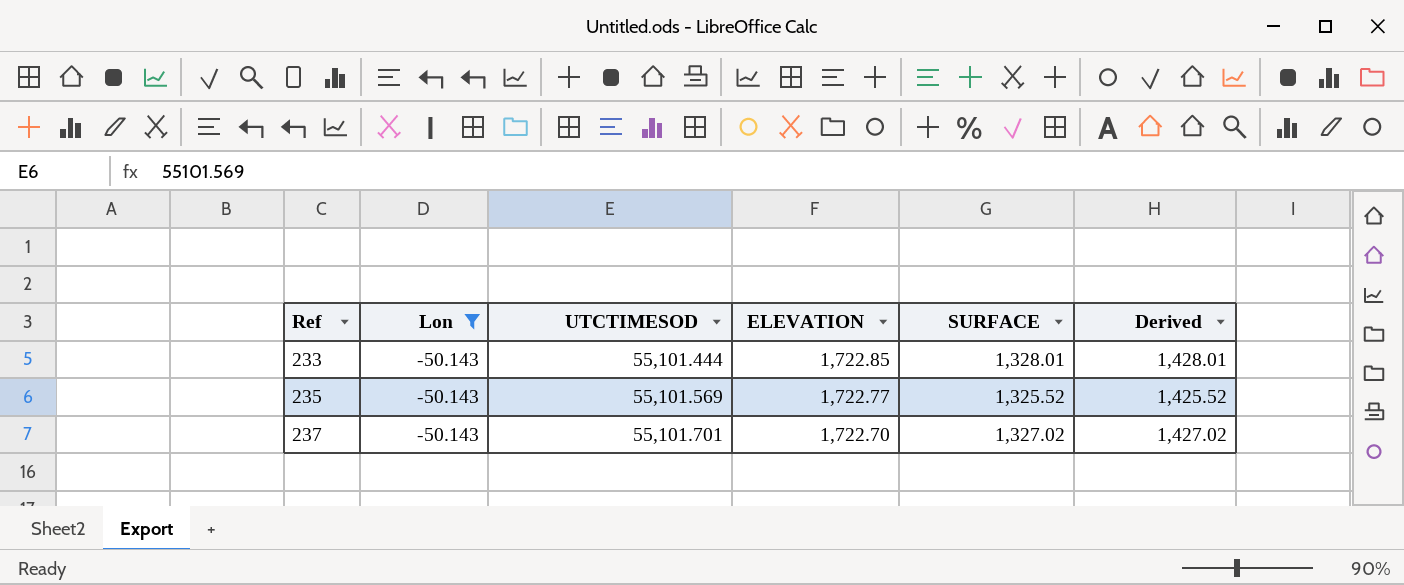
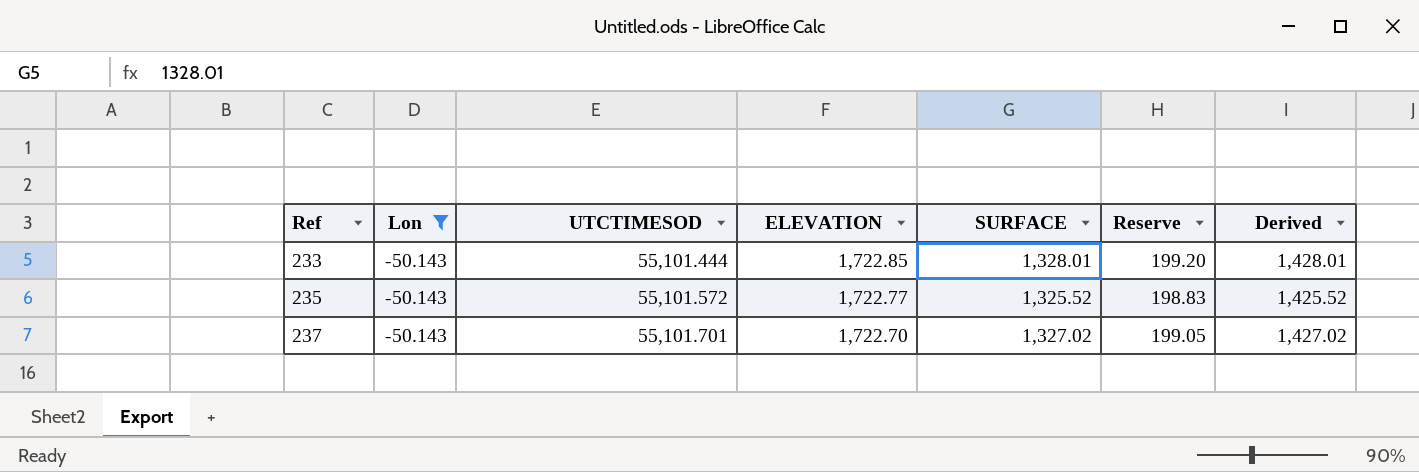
column Reserve | formula: none -> [SURFACE] * 0.15
235 | UTCTIMESOD: 55,101.569 -> 55,101.572

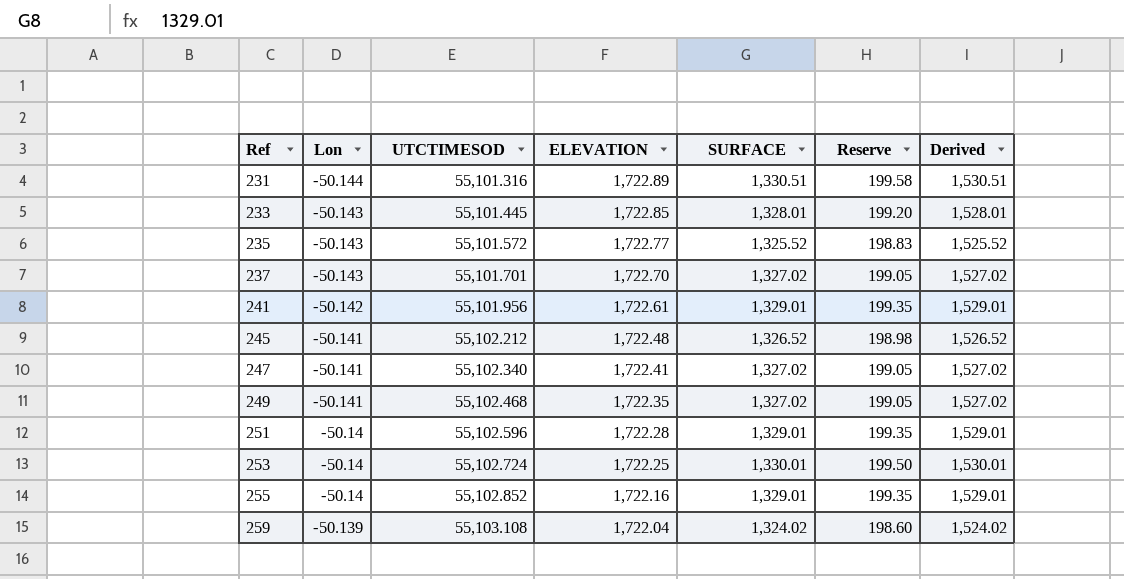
filter: Lon = -50.143 -> none
column Derived | formula: [SURFACE] + 100 -> [SURFACE] + 200
233 | UTCTIMESOD: 55,101.444 -> 55,101.445

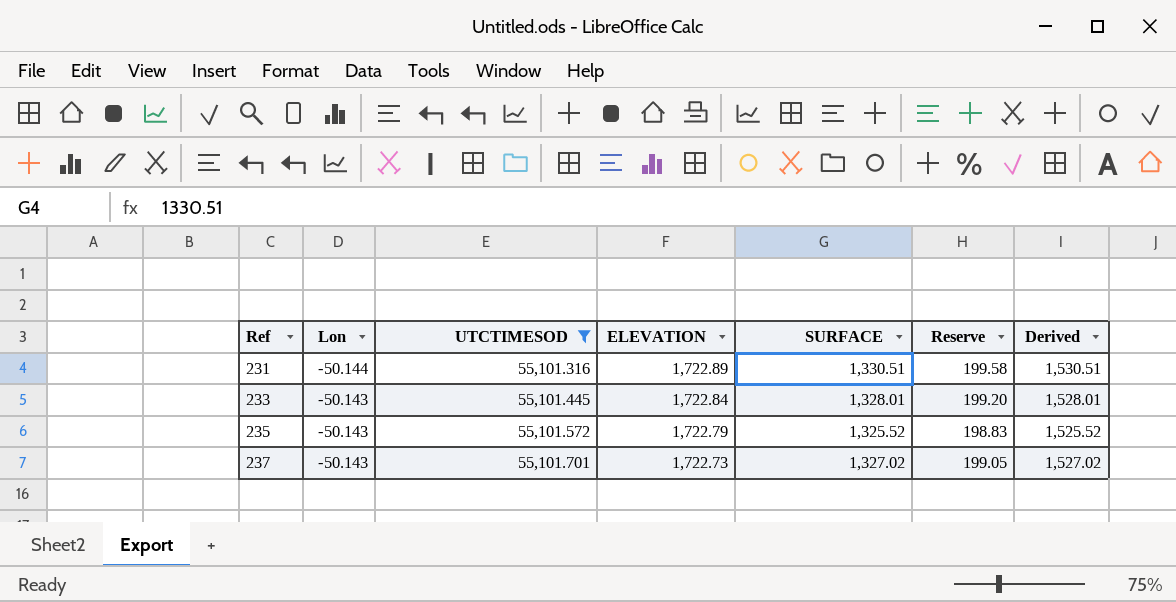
filter: none -> UTCTIMESOD <= 55,101.701
233 | ELEVATION: 1,722.85 -> 1,722.84
235 | ELEVATION: 1,722.77 -> 1,722.79
237 | ELEVATION: 1,722.70 -> 1,722.73

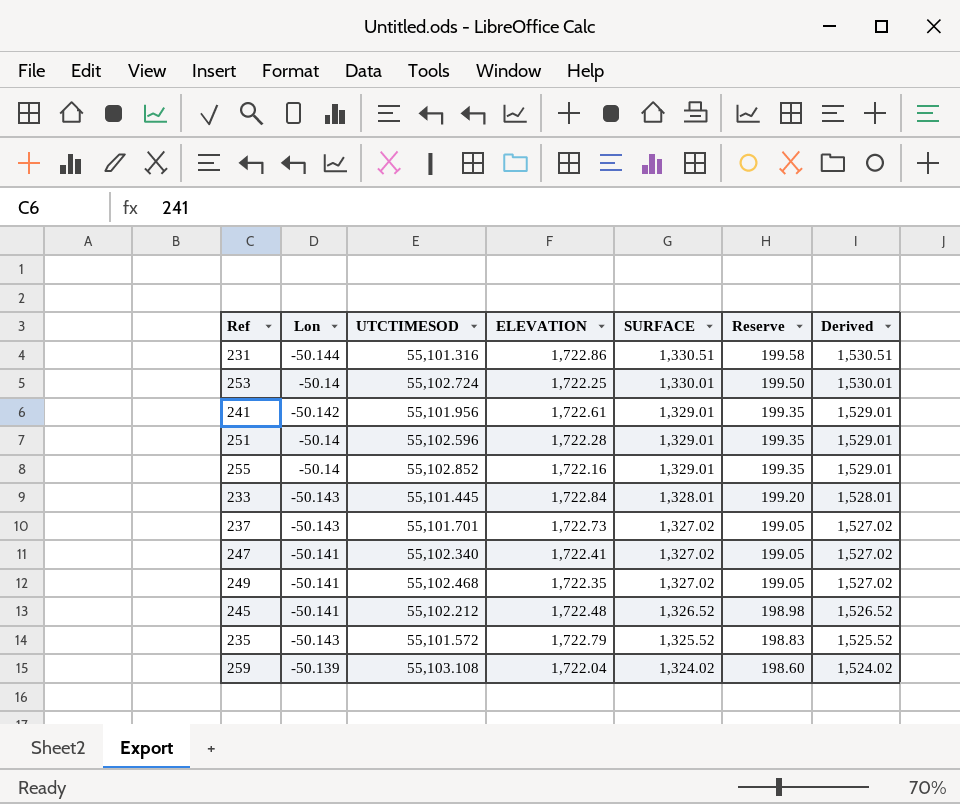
filter: UTCTIMESOD <= 55,101.701 -> none
row order: Ref ascending -> SURFACE descending
231 | ELEVATION: 1,722.89 -> 1,722.86

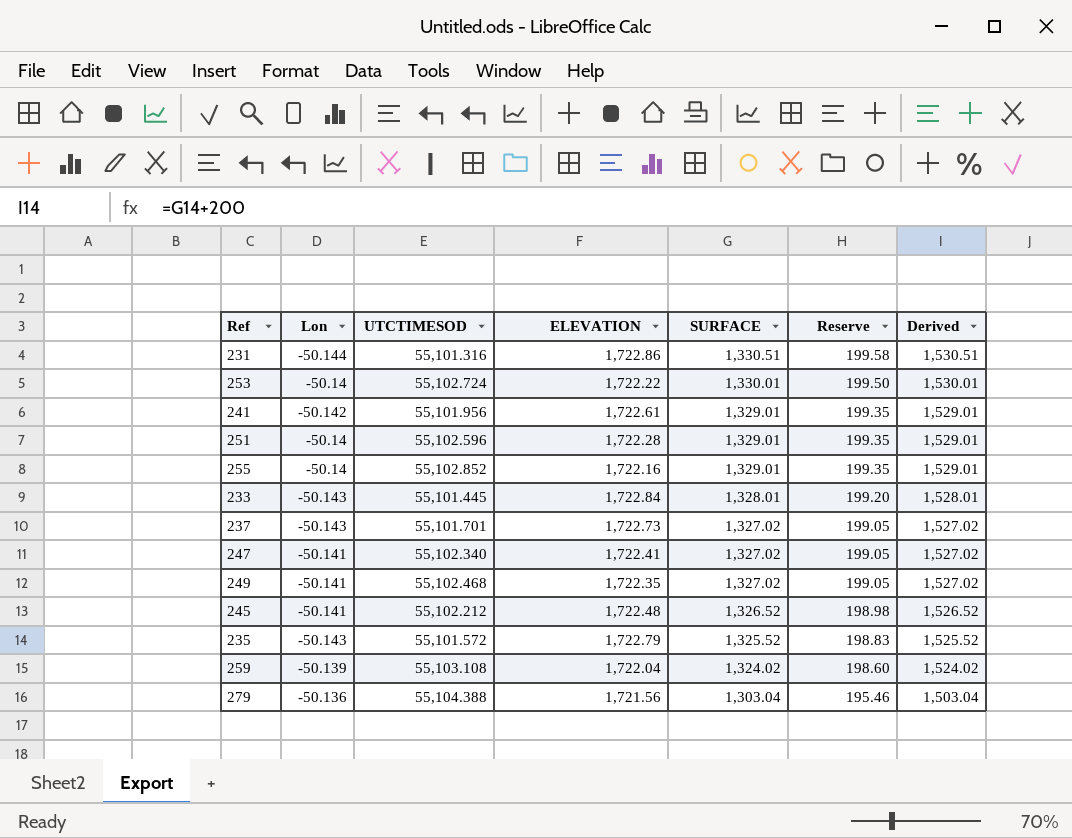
253 | ELEVATION: 1,722.25 -> 1,722.22
row 279: none -> -50.136 | 55,104.388 | 1,721.56 | 1,303.04 | 195.46 | 1,503.04

